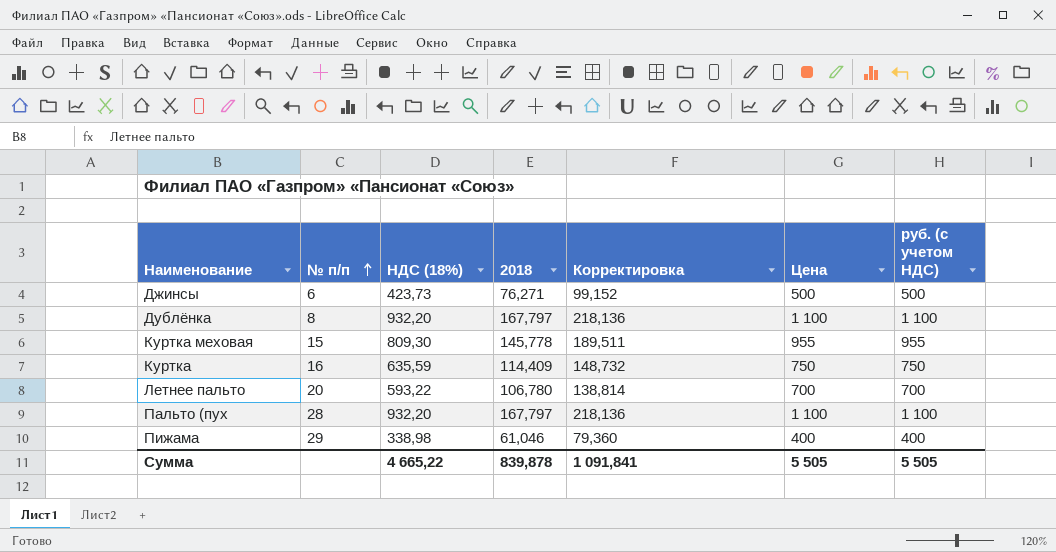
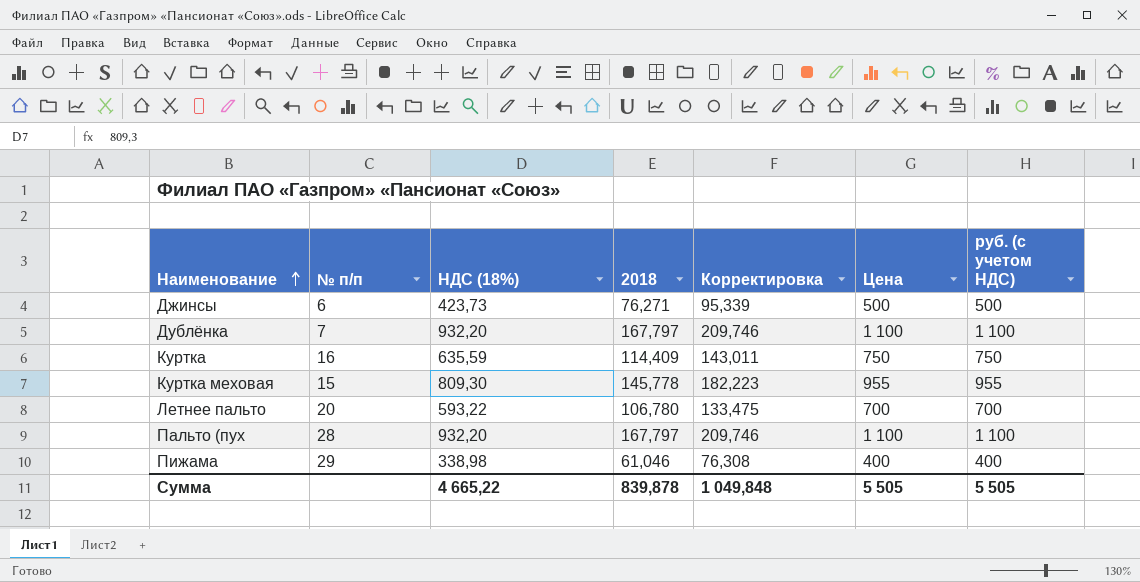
row order: № п/п ascending -> Наименование ascending
column Корректировка | formula: [2018] * 1,3 -> [2018] * 1,25
Дублёнка | № п/п: 8 -> 7
Сумма | Корректировка: 1 091,841 -> 1 049,848

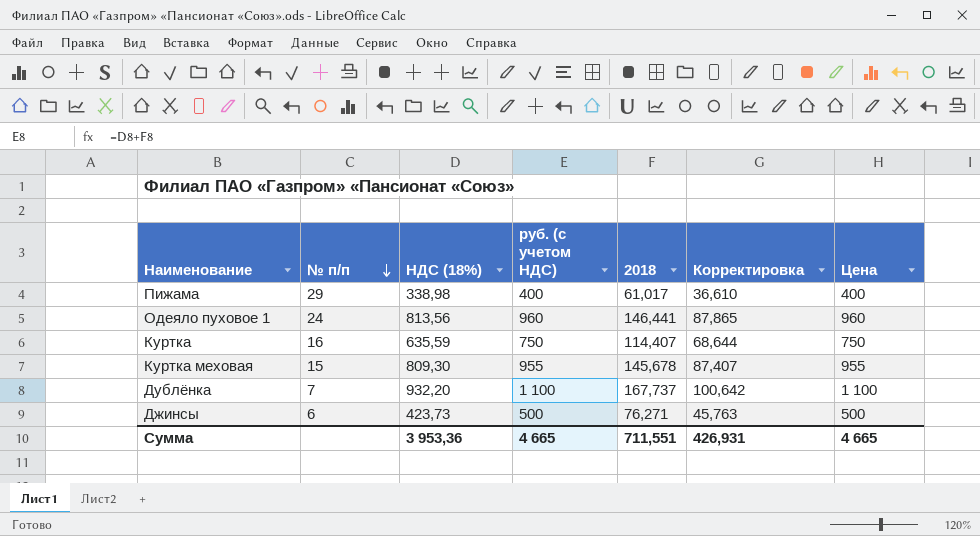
row order: Наименование ascending -> № п/п descending
column руб. (с учетом НДС) | position: 7 -> 4
column Корректировка | formula: [2018] * 1,25 -> [2018] * 0,6
row Летнее пальто: 20 | 593,22 | 106,780 | 133,475 | 700 | 700 -> none
row Пальто (пух: 28 | 932,20 | 167,797 | 209,746 | 1 100 | 1 100 -> none
Пижама | 2018: 61,046 -> 61,017
row Одеяло пуховое 1: none -> 24 | 813,56 | 960 | 146,441 | 87,865 | 960
Куртка | 2018: 114,409 -> 114,407
Куртка меховая | 2018: 145,778 -> 145,678
Дублёнка | 2018: 167,797 -> 167,737
Сумма | НДС (18%): 4 665,22 -> 3 953,36
Сумма | руб. (с учетом НДС): 5 505 -> 4 665
Сумма | 2018: 839,878 -> 711,551
Сумма | Корректировка: 1 049,848 -> 426,931
Сумма | Цена: 5 505 -> 4 665

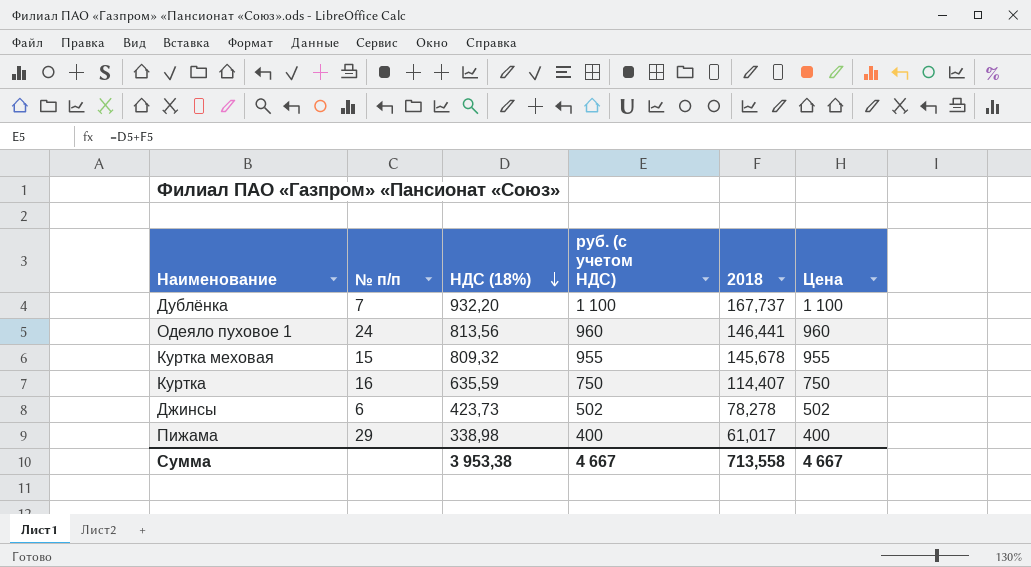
row order: № п/п descending -> НДС (18%) descending
column Корректировка | formula: [2018] * 0,6 -> none
Куртка меховая | НДС (18%): 809,30 -> 809,32
Джинсы | руб. (с учетом НДС): 500 -> 502
Джинсы | 2018: 76,271 -> 78,278
Джинсы | Цена: 500 -> 502
Сумма | НДС (18%): 3 953,36 -> 3 953,38
Сумма | руб. (с учетом НДС): 4 665 -> 4 667
Сумма | 2018: 711,551 -> 713,558
Сумма | Цена: 4 665 -> 4 667

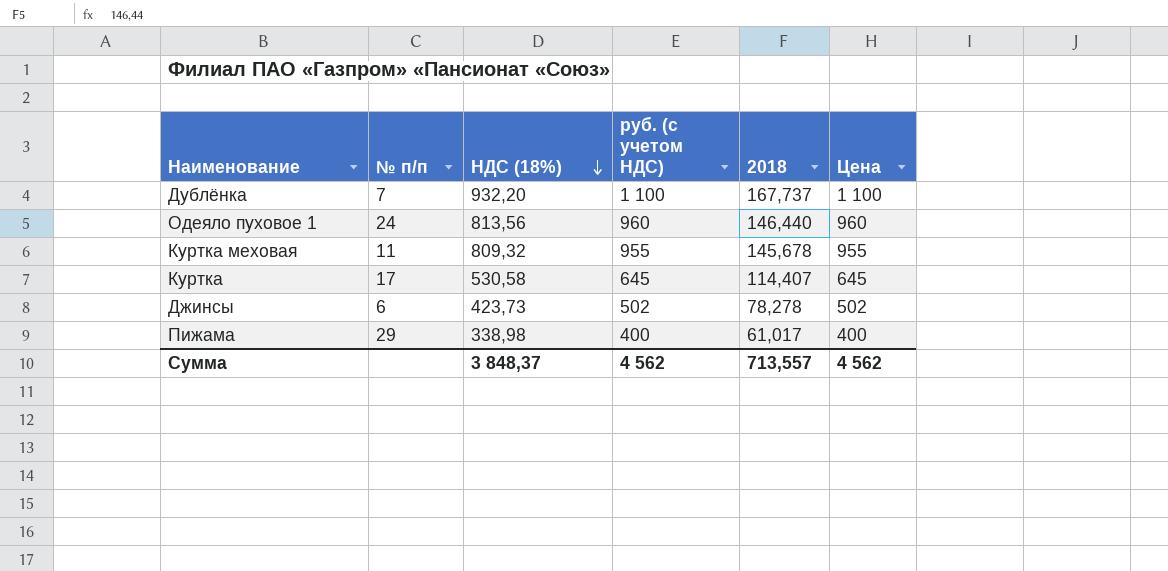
Одеяло пуховое 1 | 2018: 146,441 -> 146,440
Куртка меховая | № п/п: 15 -> 11
Куртка | № п/п: 16 -> 17
Куртка | НДС (18%): 635,59 -> 530,58
Куртка | руб. (с учетом НДС): 750 -> 645
Куртка | Цена: 750 -> 645
Сумма | НДС (18%): 3 953,38 -> 3 848,37
Сумма | руб. (с учетом НДС): 4 667 -> 4 562
Сумма | 2018: 713,558 -> 713,557
Сумма | Цена: 4 667 -> 4 562

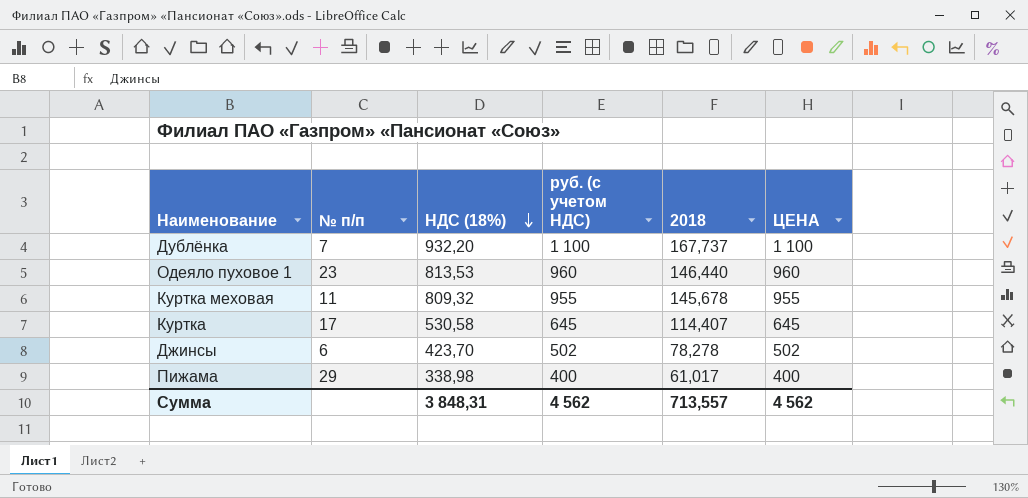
column name: Цена -> ЦЕНА
Одеяло пуховое 1 | № п/п: 24 -> 23
Одеяло пуховое 1 | НДС (18%): 813,56 -> 813,53
Джинсы | НДС (18%): 423,73 -> 423,70
Сумма | НДС (18%): 3 848,37 -> 3 848,31

